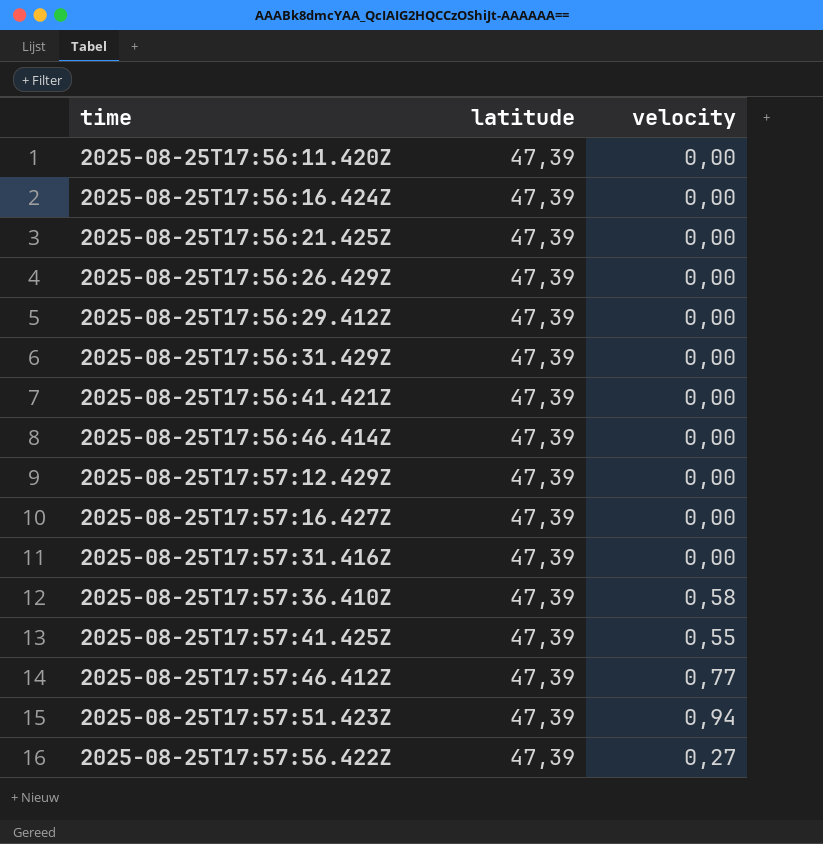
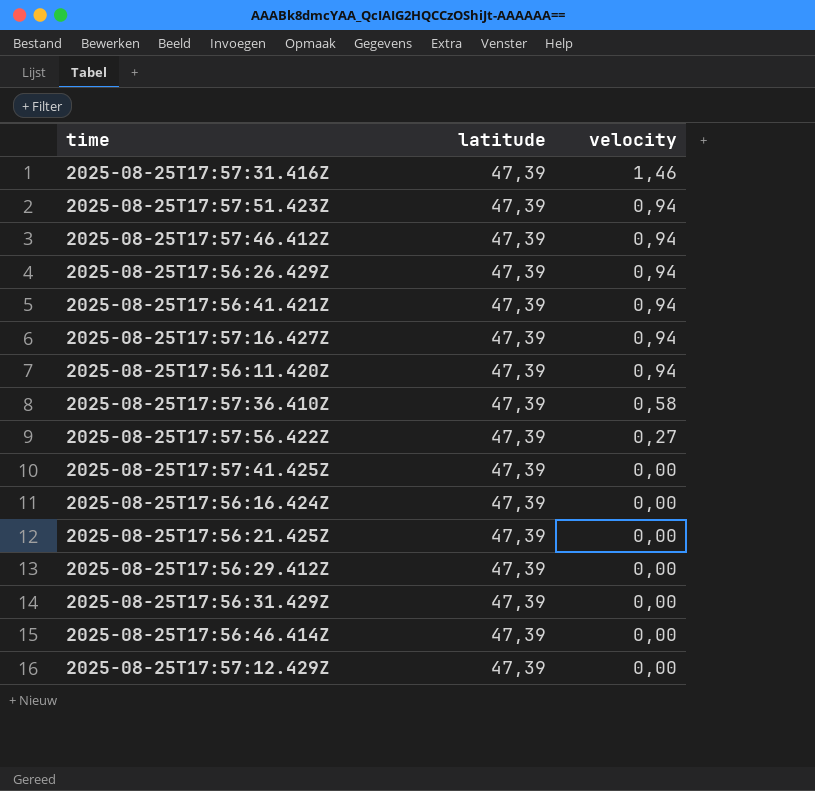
row order: time ascending -> velocity descending
2025-08-25T17:57:31.416Z | velocity: 0,00 -> 1,46
2025-08-25T17:57:46.412Z | velocity: 0,77 -> 0,94
2025-08-25T17:56:26.429Z | velocity: 0,00 -> 0,94
2025-08-25T17:56:41.421Z | velocity: 0,00 -> 0,94
2025-08-25T17:57:16.427Z | velocity: 0,00 -> 0,94
2025-08-25T17:56:11.420Z | velocity: 0,00 -> 0,94
2025-08-25T17:57:41.425Z | velocity: 0,55 -> 0,00

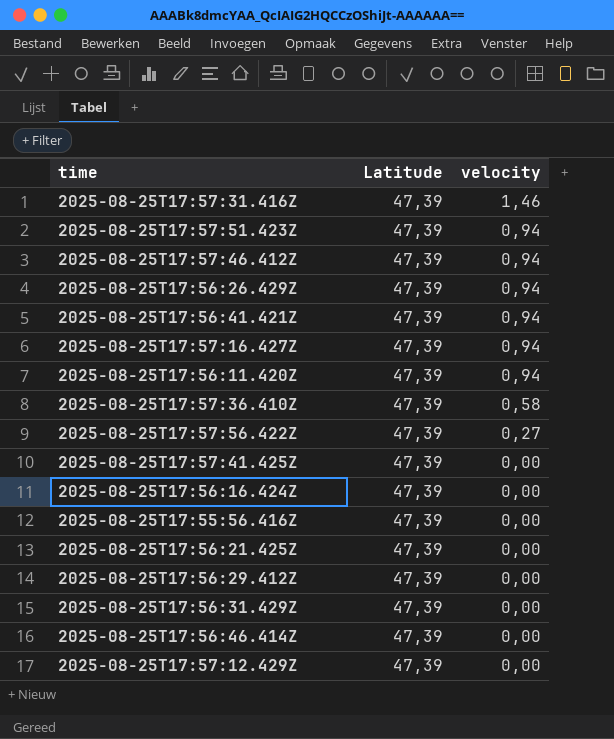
column name: latitude -> Latitude
row 2025-08-25T17:55:56.416Z: none -> 47,39 | 0,00

